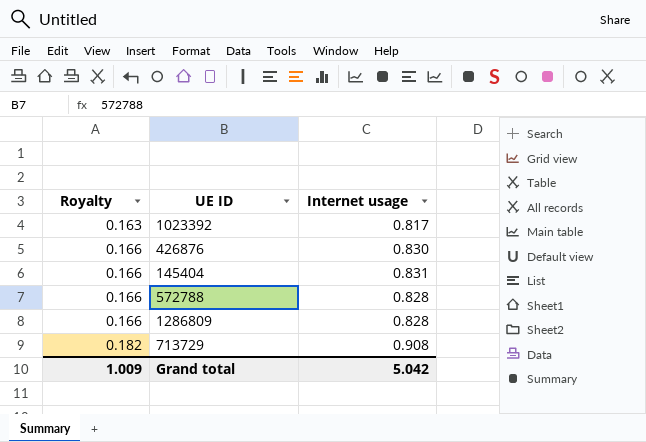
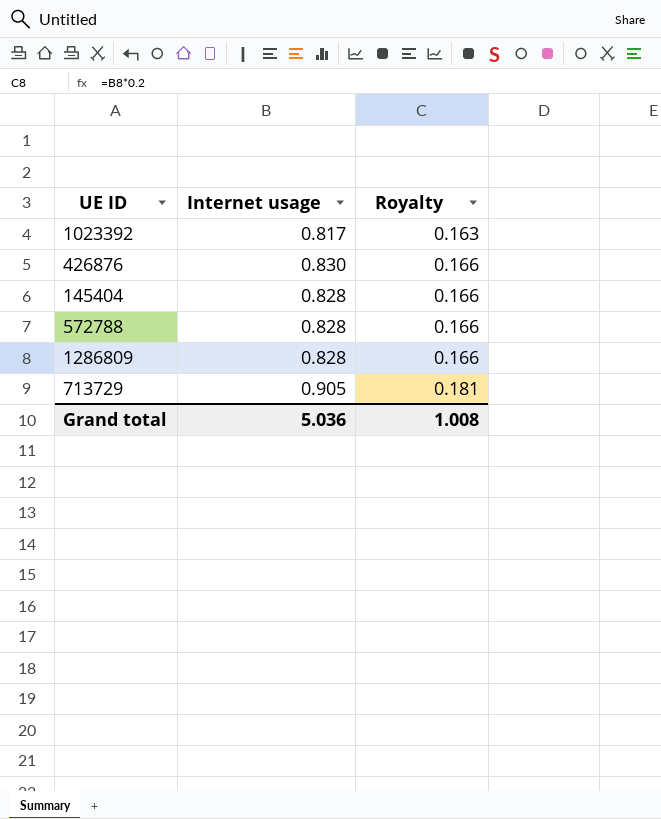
column Royalty | position: 1 -> 3
145404 | Internet usage: 0.831 -> 0.828
713729 | Internet usage: 0.908 -> 0.905
713729 | Royalty: 0.182 -> 0.181
Grand total | Internet usage: 5.042 -> 5.036
Grand total | Royalty: 1.009 -> 1.008

